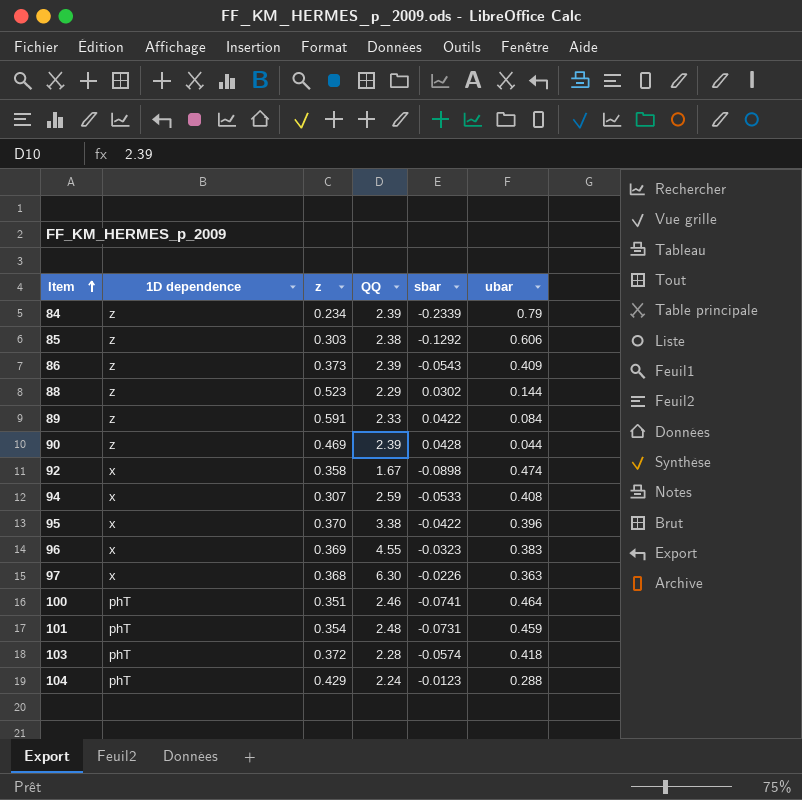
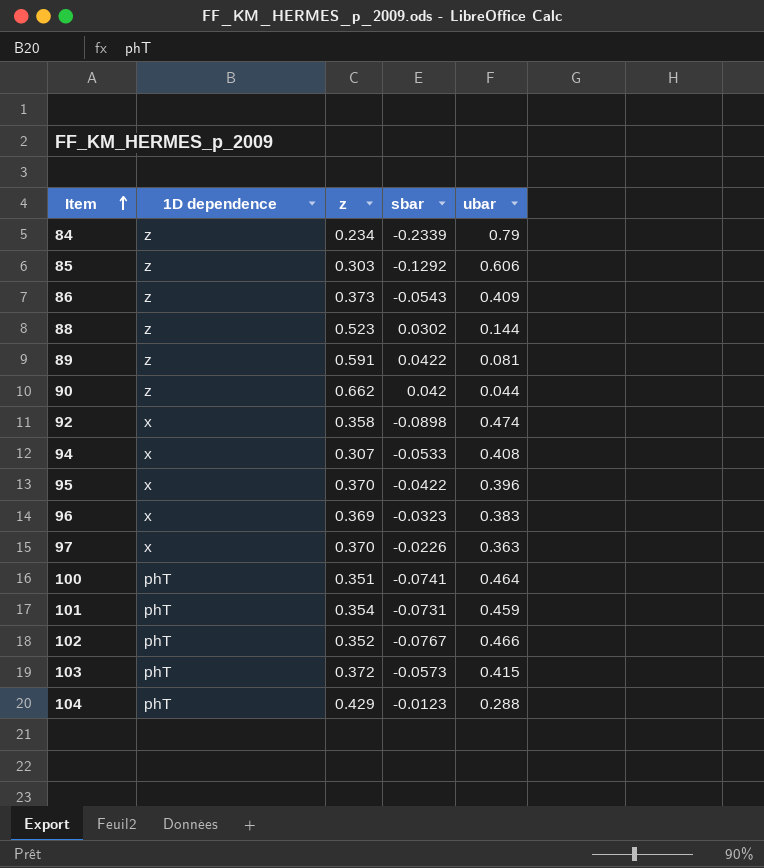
column QQ | position: 4 -> none
89 | ubar: 0.084 -> 0.081
90 | z: 0.469 -> 0.662
90 | sbar: 0.0428 -> 0.042
97 | z: 0.368 -> 0.370
row 102: none -> phT | 0.352 | -0.0767 | 0.466
103 | sbar: -0.0574 -> -0.0573
103 | ubar: 0.418 -> 0.415

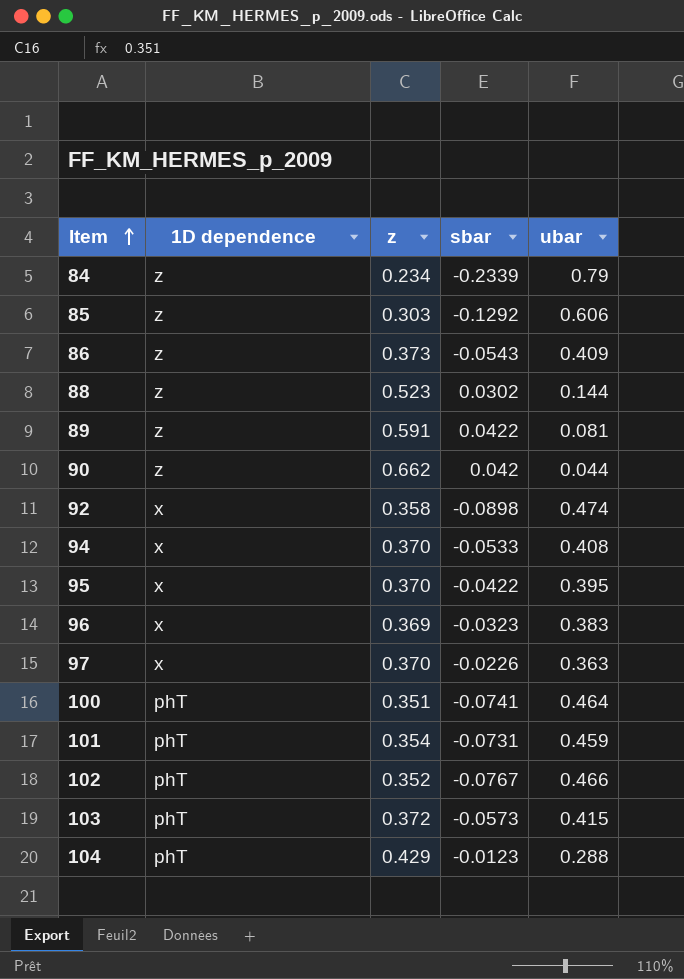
94 | z: 0.307 -> 0.370
95 | ubar: 0.396 -> 0.395

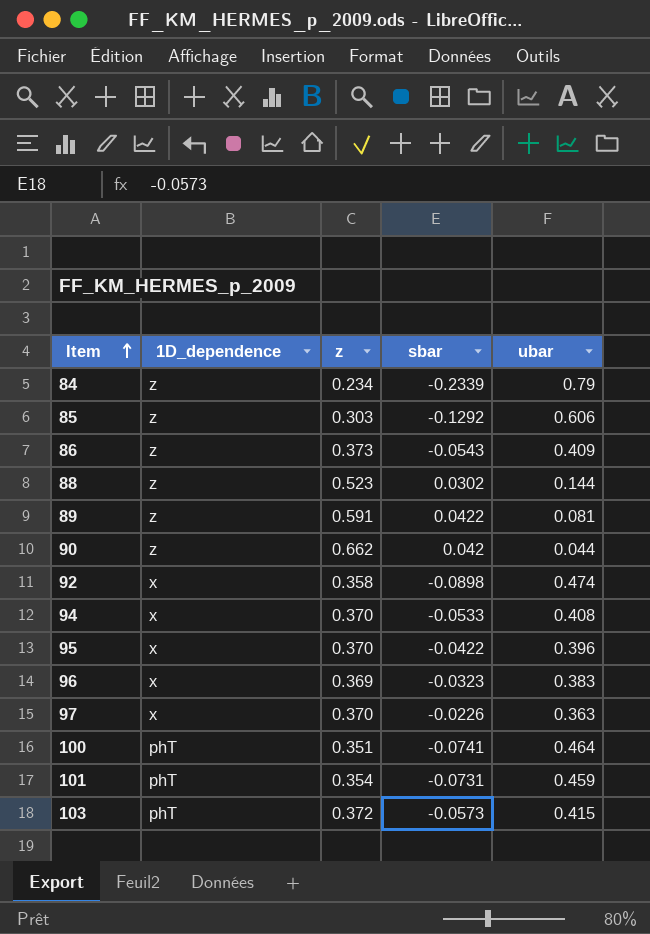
column name: 1D dependence -> 1D_dependence
row 102: phT | 0.352 | -0.0767 | 0.466 -> none
row 104: phT | 0.429 | -0.0123 | 0.288 -> none
95 | ubar: 0.395 -> 0.396

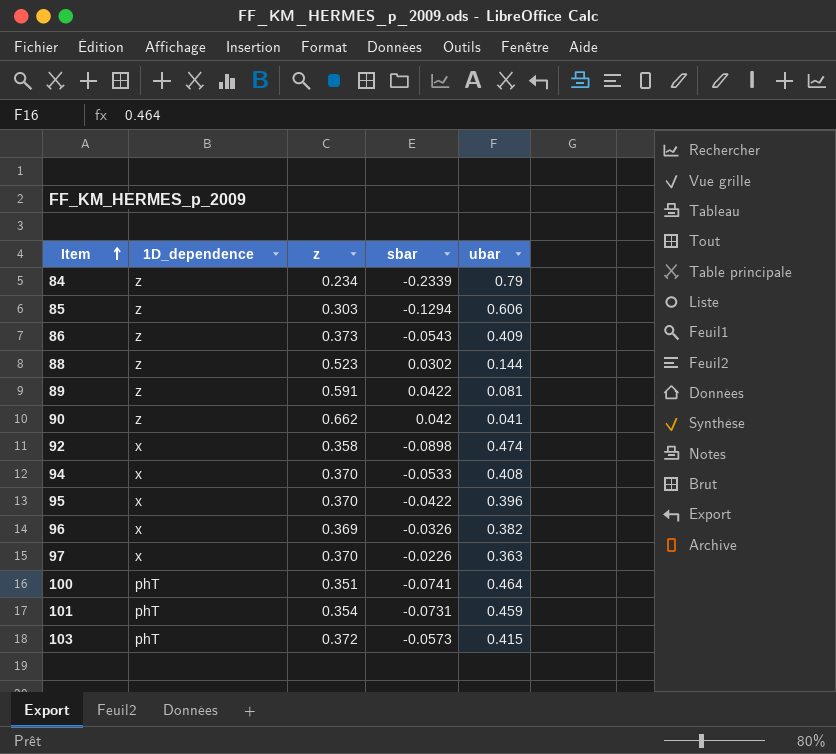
85 | sbar: -0.1292 -> -0.1294
90 | ubar: 0.044 -> 0.041
96 | sbar: -0.0323 -> -0.0326
96 | ubar: 0.383 -> 0.382

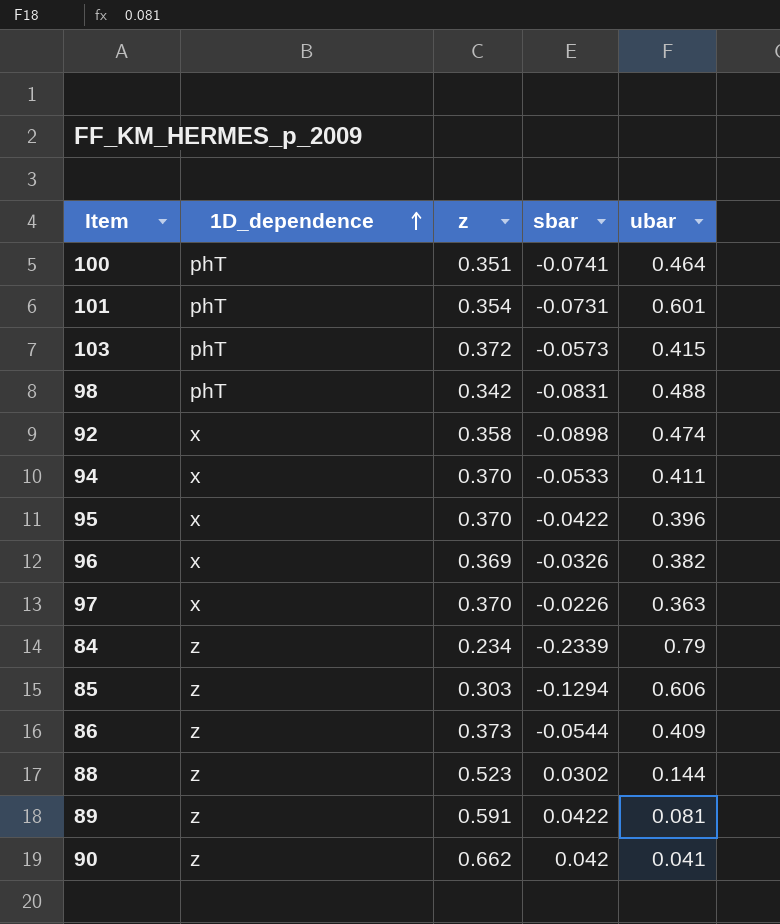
row order: Item ascending -> 1D_dependence ascending
101 | ubar: 0.459 -> 0.601
row 98: none -> phT | 0.342 | -0.0831 | 0.488
94 | ubar: 0.408 -> 0.411
86 | sbar: -0.0543 -> -0.0544

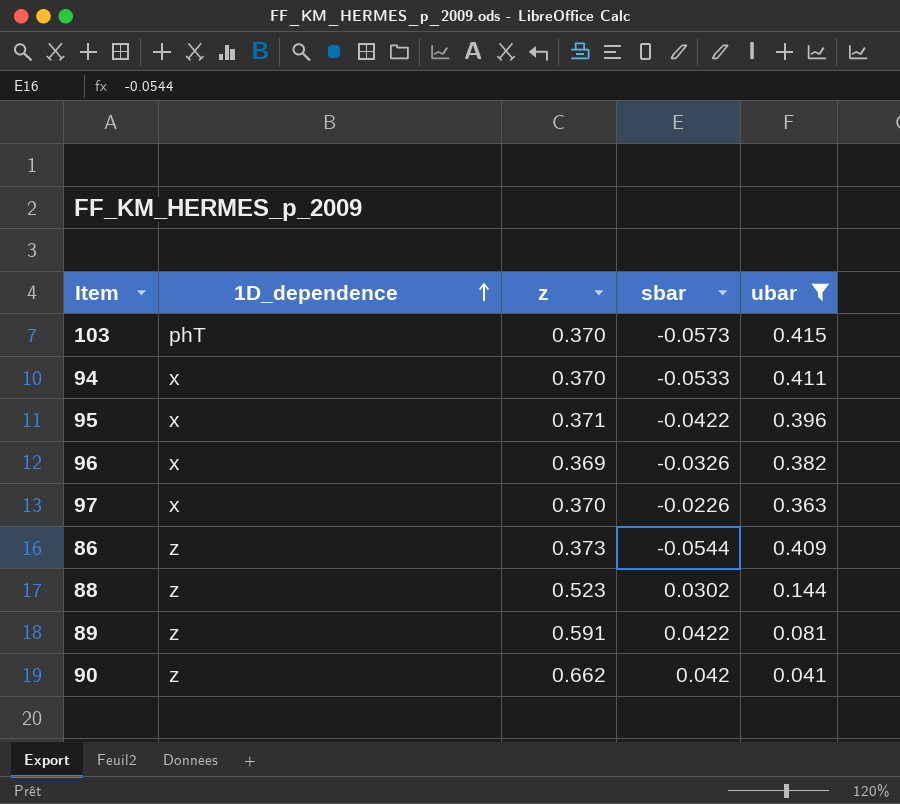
filter: none -> ubar <= 0.415
103 | z: 0.372 -> 0.370
95 | z: 0.370 -> 0.371

